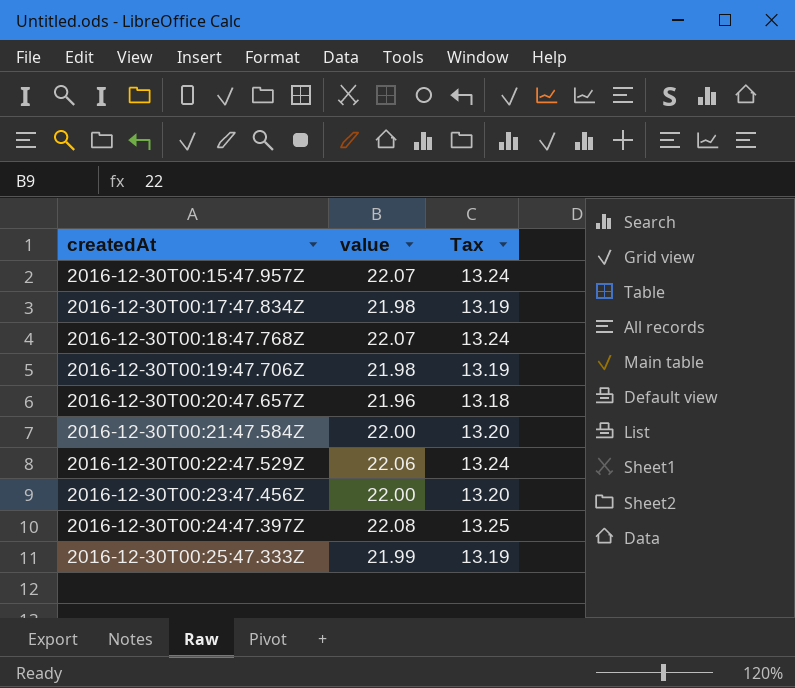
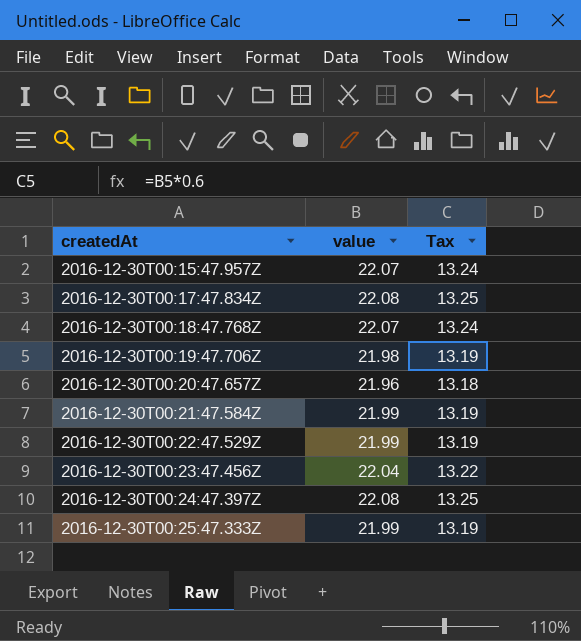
2016-12-30T00:17:47.834Z | value: 21.98 -> 22.08
2016-12-30T00:17:47.834Z | Tax: 13.19 -> 13.25
2016-12-30T00:21:47.584Z | value: 22.00 -> 21.99
2016-12-30T00:21:47.584Z | Tax: 13.20 -> 13.19
2016-12-30T00:22:47.529Z | value: 22.06 -> 21.99
2016-12-30T00:22:47.529Z | Tax: 13.24 -> 13.19
2016-12-30T00:23:47.456Z | value: 22.00 -> 22.04
2016-12-30T00:23:47.456Z | Tax: 13.20 -> 13.22

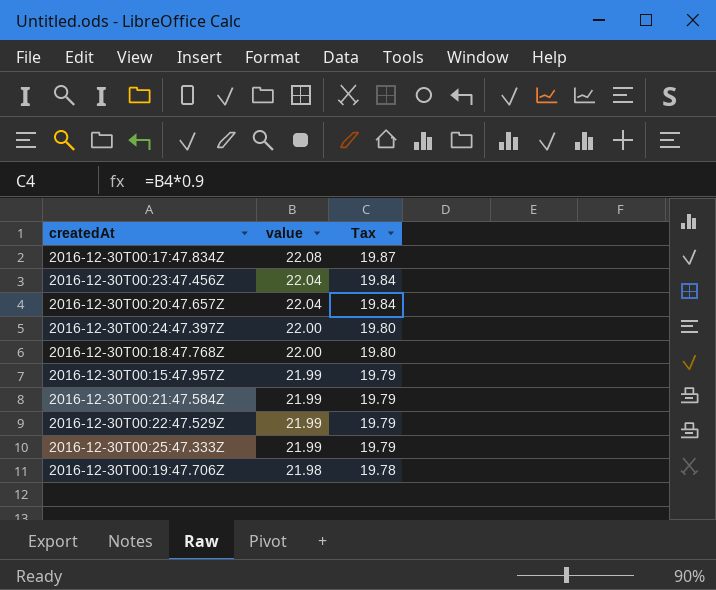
row order: createdAt ascending -> value descending
column Tax | formula: [value] * 0.6 -> [value] * 0.9
2016-12-30T00:20:47.657Z | value: 21.96 -> 22.04
2016-12-30T00:24:47.397Z | value: 22.08 -> 22.00
2016-12-30T00:18:47.768Z | value: 22.07 -> 22.00
2016-12-30T00:15:47.957Z | value: 22.07 -> 21.99

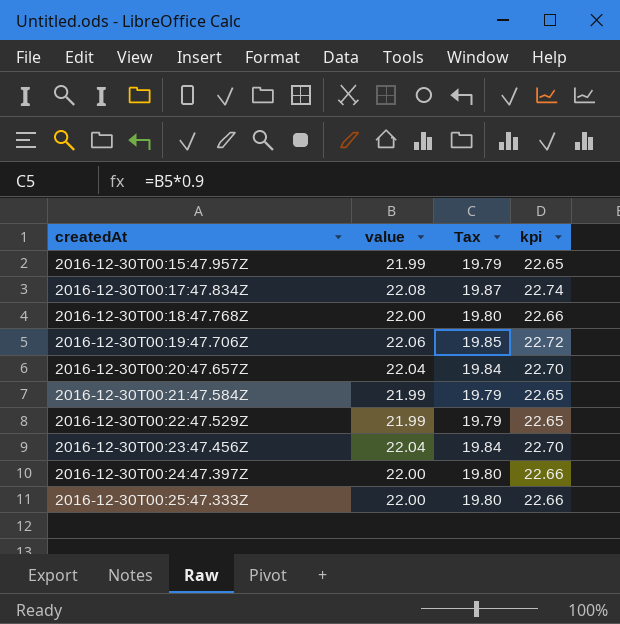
row order: value descending -> createdAt ascending
column kpi | formula: none -> [value] * 1.03
2016-12-30T00:19:47.706Z | value: 21.98 -> 22.06
2016-12-30T00:19:47.706Z | Tax: 19.78 -> 19.85
2016-12-30T00:25:47.333Z | value: 21.99 -> 22.00
2016-12-30T00:25:47.333Z | Tax: 19.79 -> 19.80

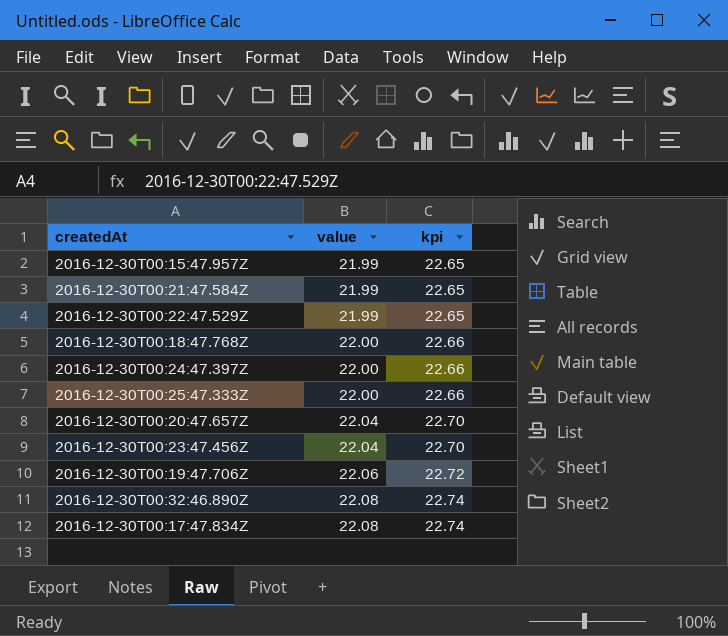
row order: createdAt ascending -> value ascending
column Tax | formula: [value] * 0.9 -> none
row 2016-12-30T00:32:46.890Z: none -> 22.08 | 22.74

